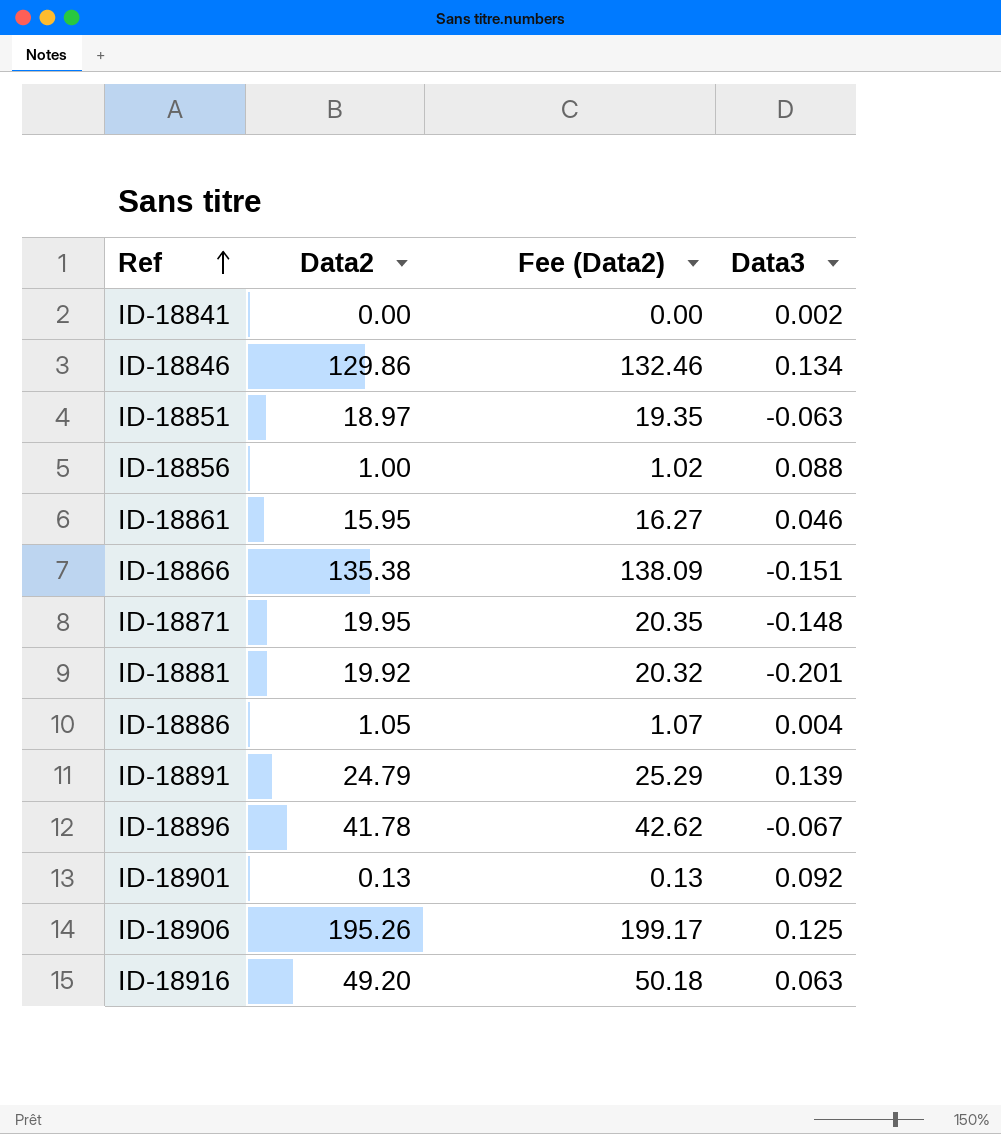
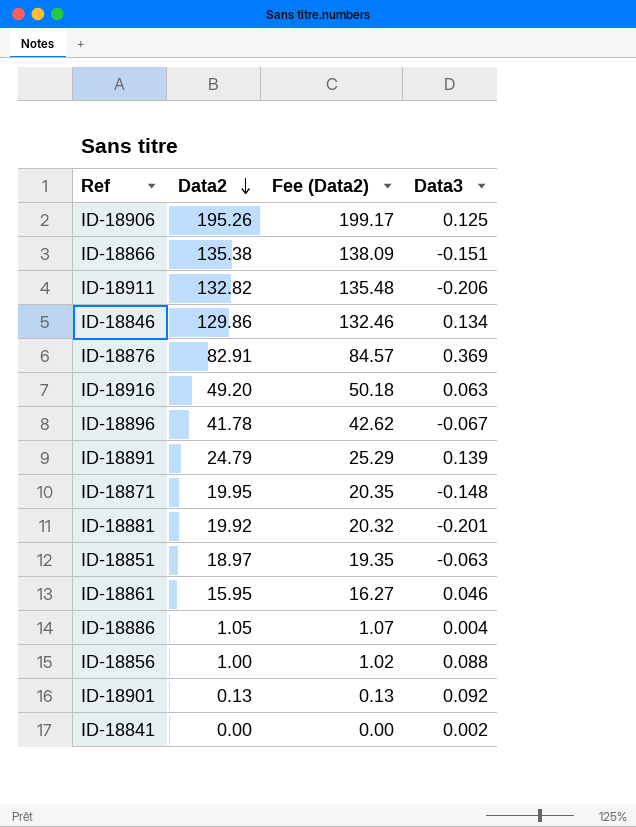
row order: Ref ascending -> Data2 descending
row ID-18911: none -> 132.82 | 135.48 | -0.206
row ID-18876: none -> 82.91 | 84.57 | 0.369

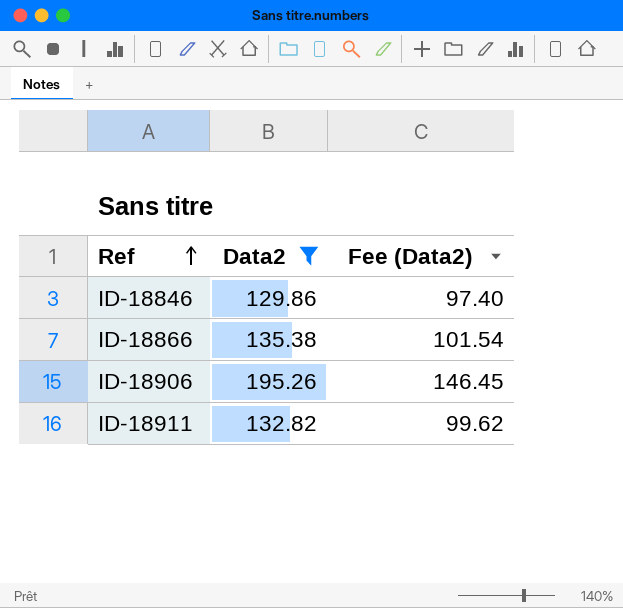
filter: none -> Data2 >= 129.86
row order: Data2 descending -> Ref ascending
column Data3 | position: 4 -> none
column Fee (Data2) | formula: [Data2] * 1.02 -> [Data2] * 0.75

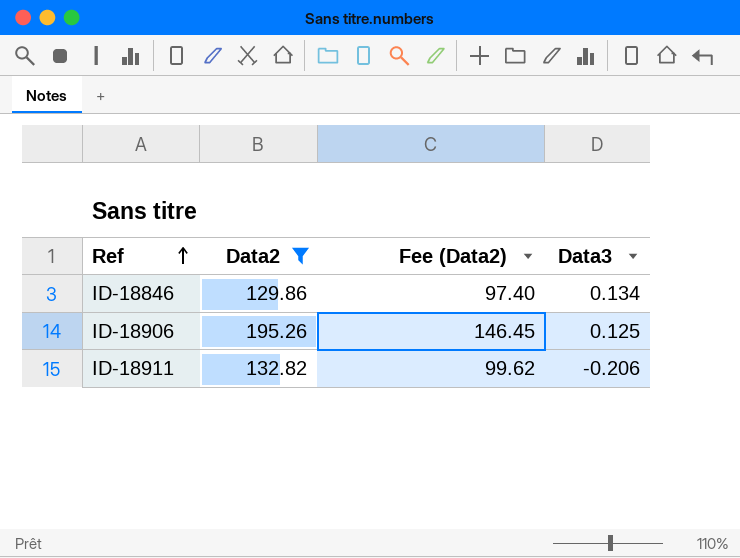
column Data3 | position: none -> 4
row ID-18866: 135.38 | 101.54 -> none

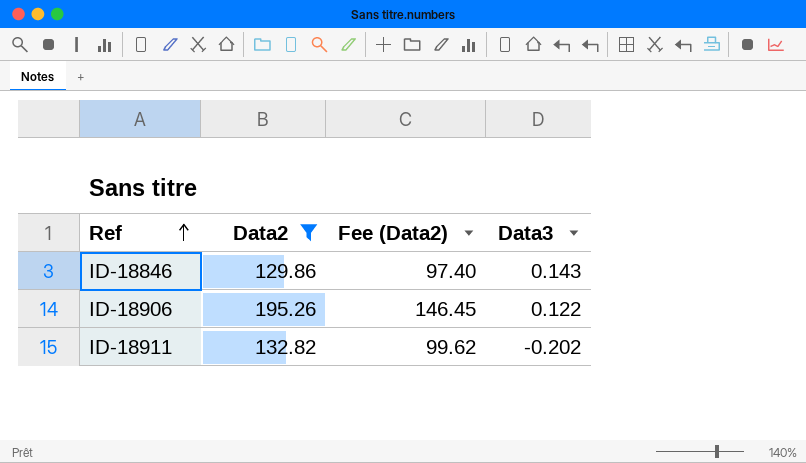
ID-18846 | Data3: 0.134 -> 0.143
ID-18906 | Data3: 0.125 -> 0.122
ID-18911 | Data3: -0.206 -> -0.202

